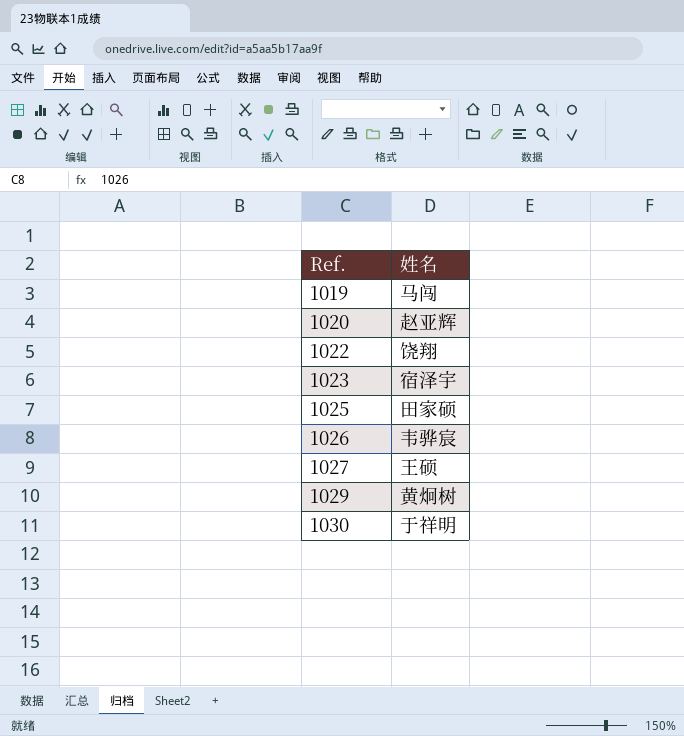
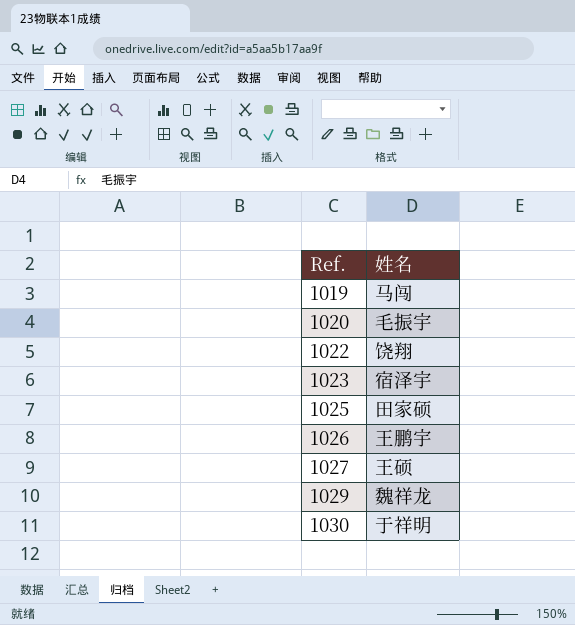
1020 | 姓名: 赵亚辉 -> 毛振宇
1026 | 姓名: 韦骅宸 -> 王鹏宇
1029 | 姓名: 黄炯树 -> 魏祥龙

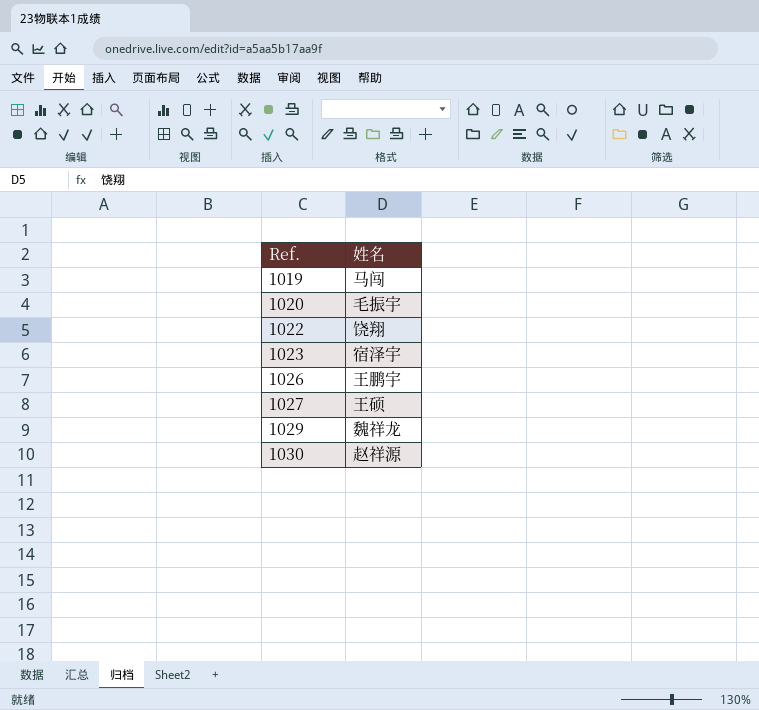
row 1025: 田家硕 -> none
1030 | 姓名: 于祥明 -> 赵祥源

